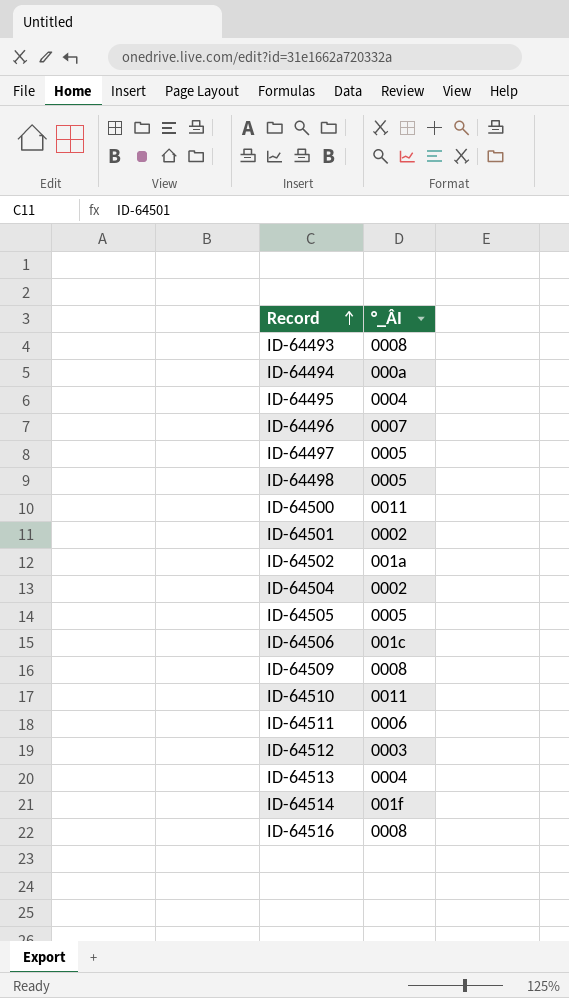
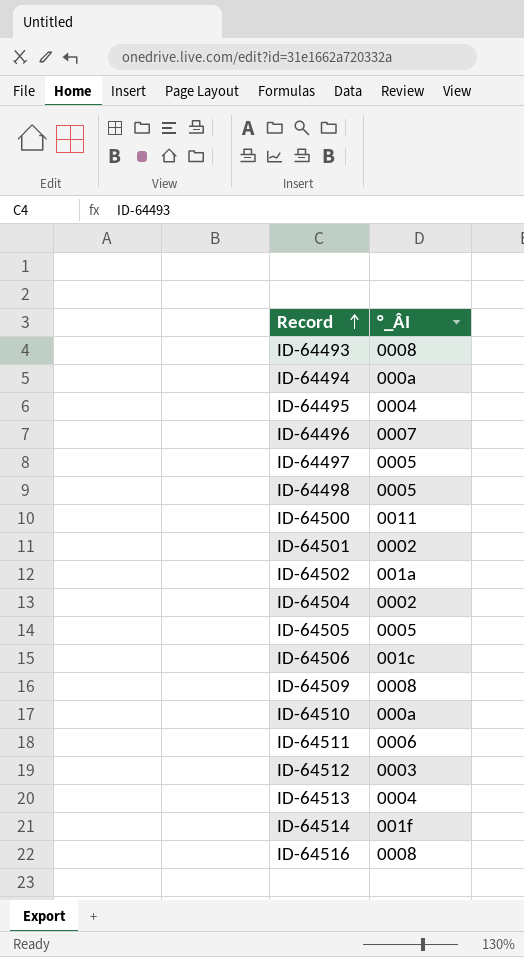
ID-64510 | °_ÂI: 0011 -> 000a

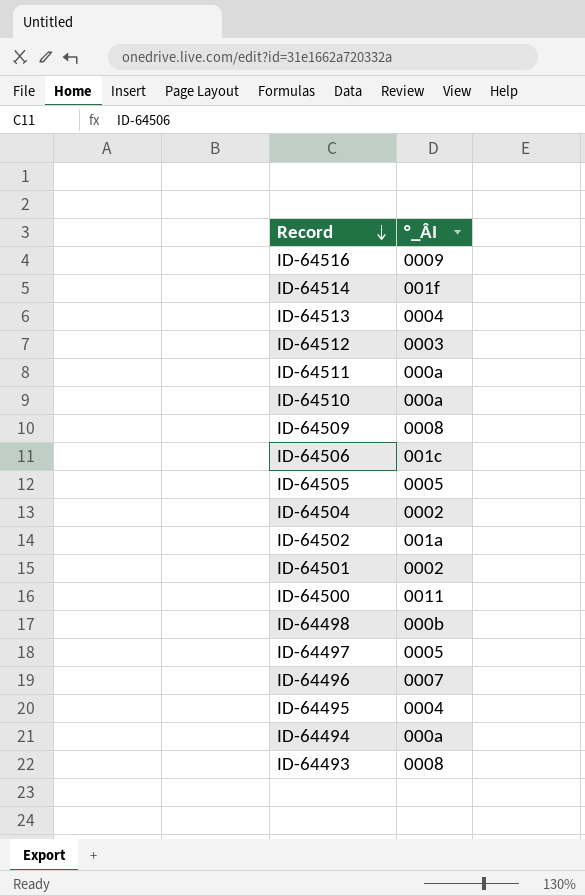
row order: Record ascending -> Record descending
ID-64516 | °_ÂI: 0008 -> 0009
ID-64511 | °_ÂI: 0006 -> 000a
ID-64498 | °_ÂI: 0005 -> 000b

